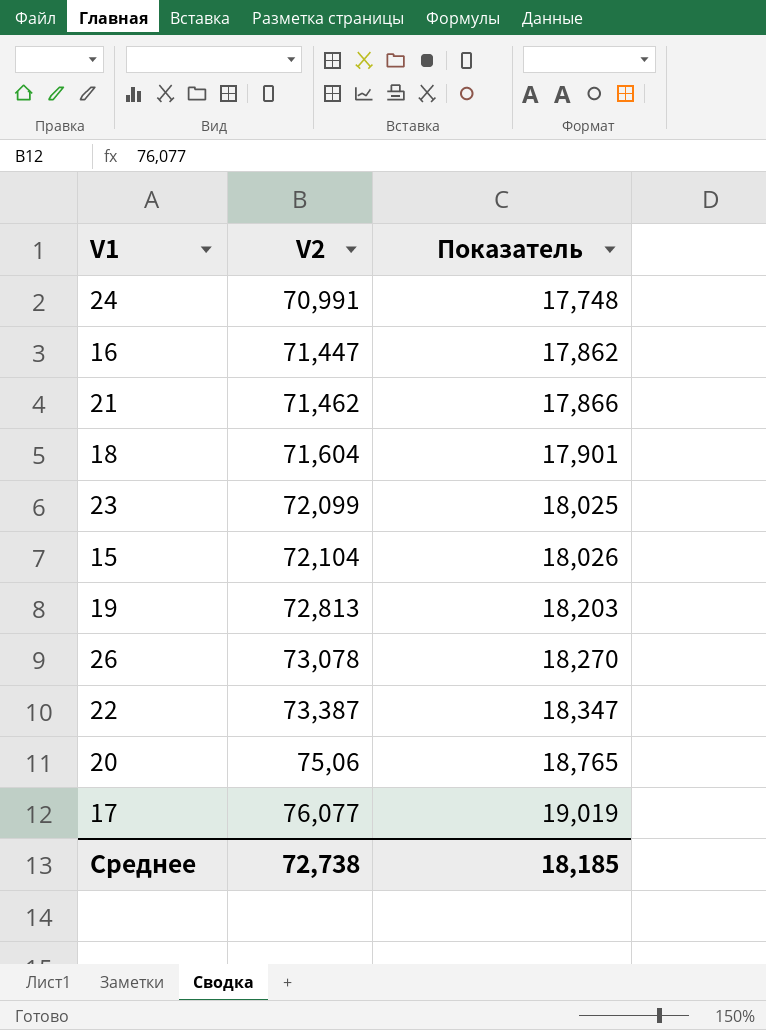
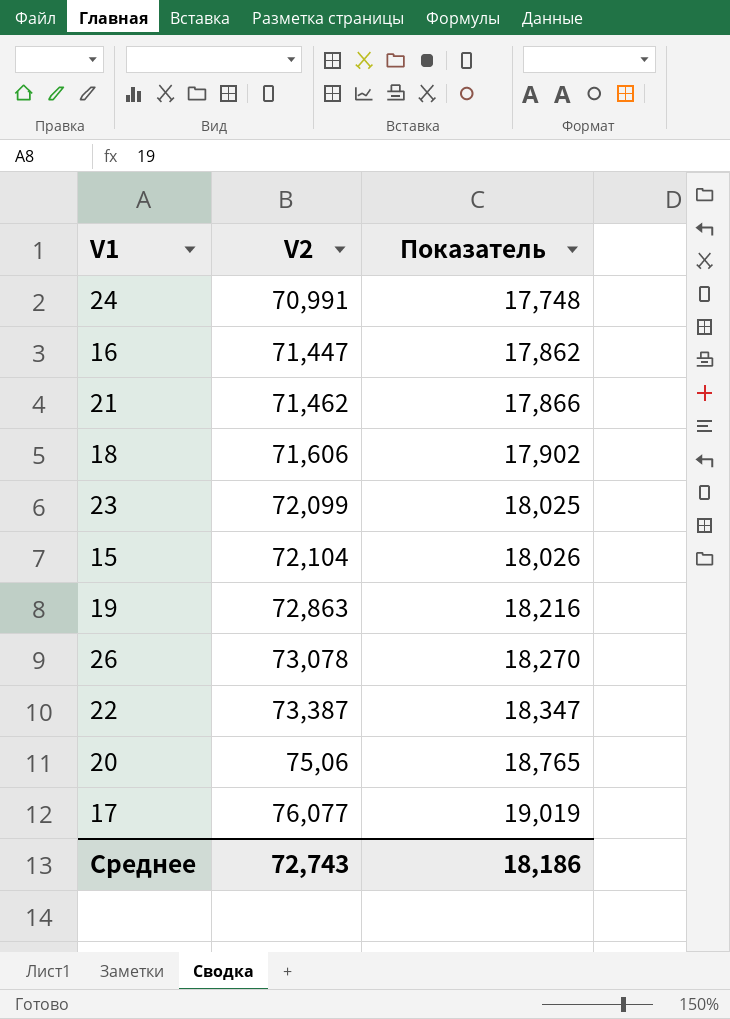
18 | V2: 71,604 -> 71,606
18 | Показатель: 17,901 -> 17,902
19 | V2: 72,813 -> 72,863
19 | Показатель: 18,203 -> 18,216
Среднее | V2: 72,738 -> 72,743
Среднее | Показатель: 18,185 -> 18,186

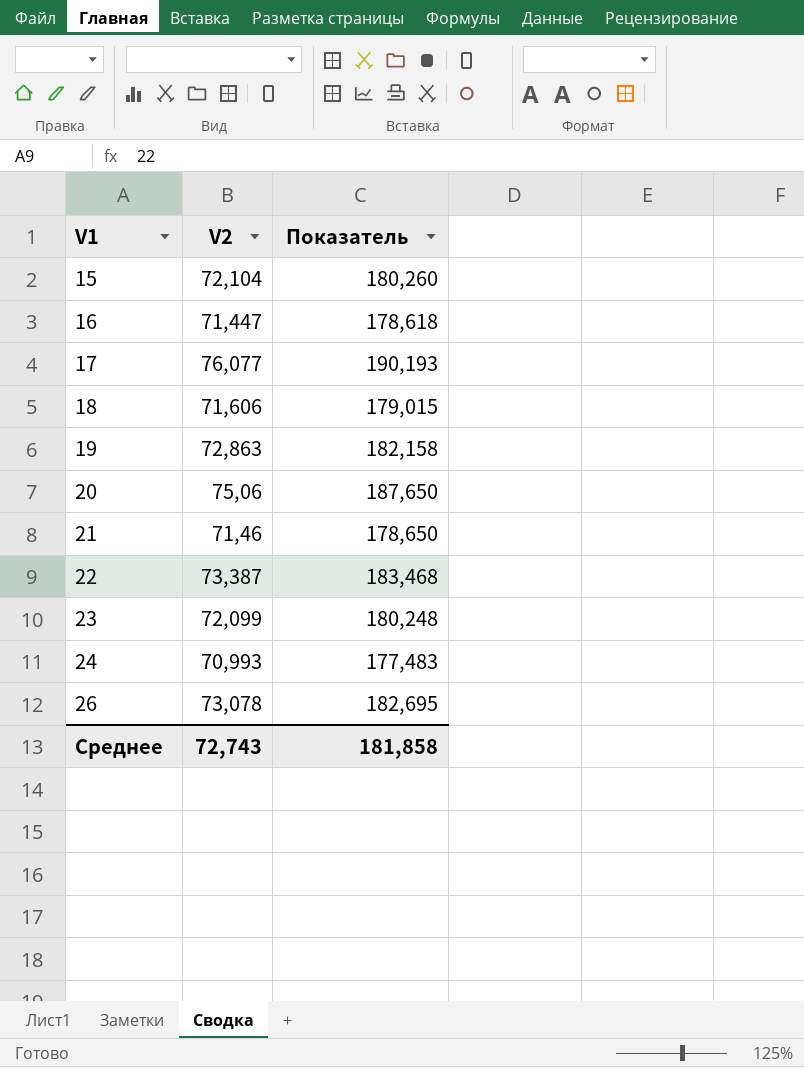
row order: V2 ascending -> V1 ascending
column Показатель | formula: [V2] * 0,25 -> [V2] * 2,5
21 | V2: 71,462 -> 71,46
24 | V2: 70,991 -> 70,993
Среднее | Показатель: 18,186 -> 181,858

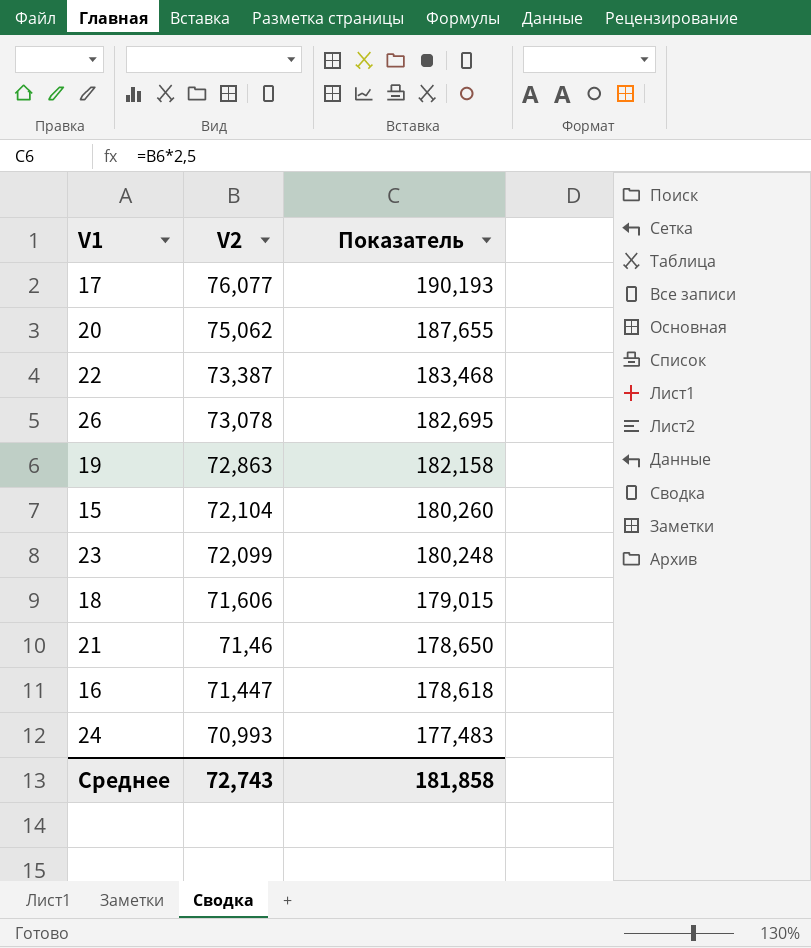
row order: V1 ascending -> V2 descending
20 | V2: 75,06 -> 75,062
20 | Показатель: 187,650 -> 187,655

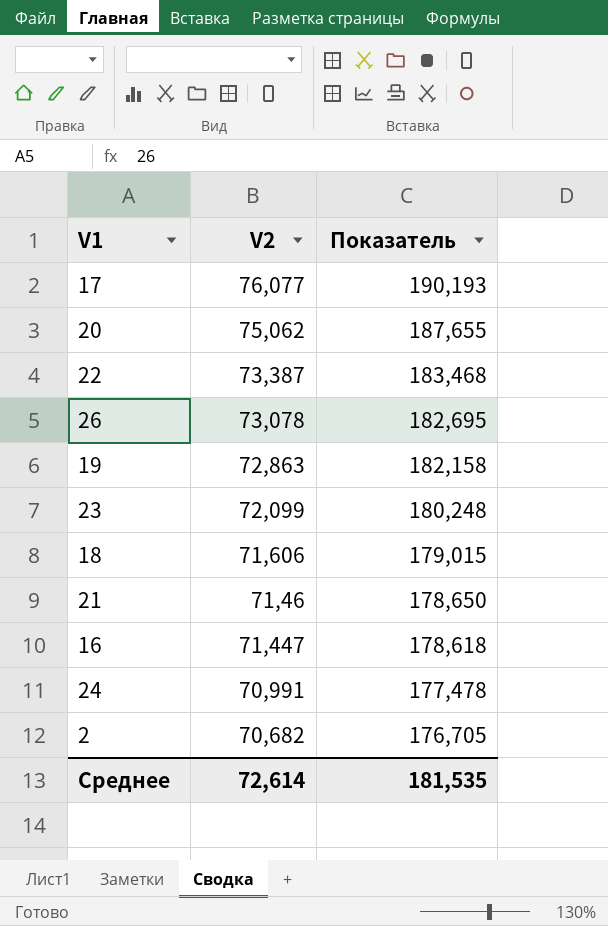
row 15: 72,104 | 180,260 -> none
24 | V2: 70,993 -> 70,991
24 | Показатель: 177,483 -> 177,478
row 2: none -> 70,682 | 176,705
Среднее | V2: 72,743 -> 72,614
Среднее | Показатель: 181,858 -> 181,535

